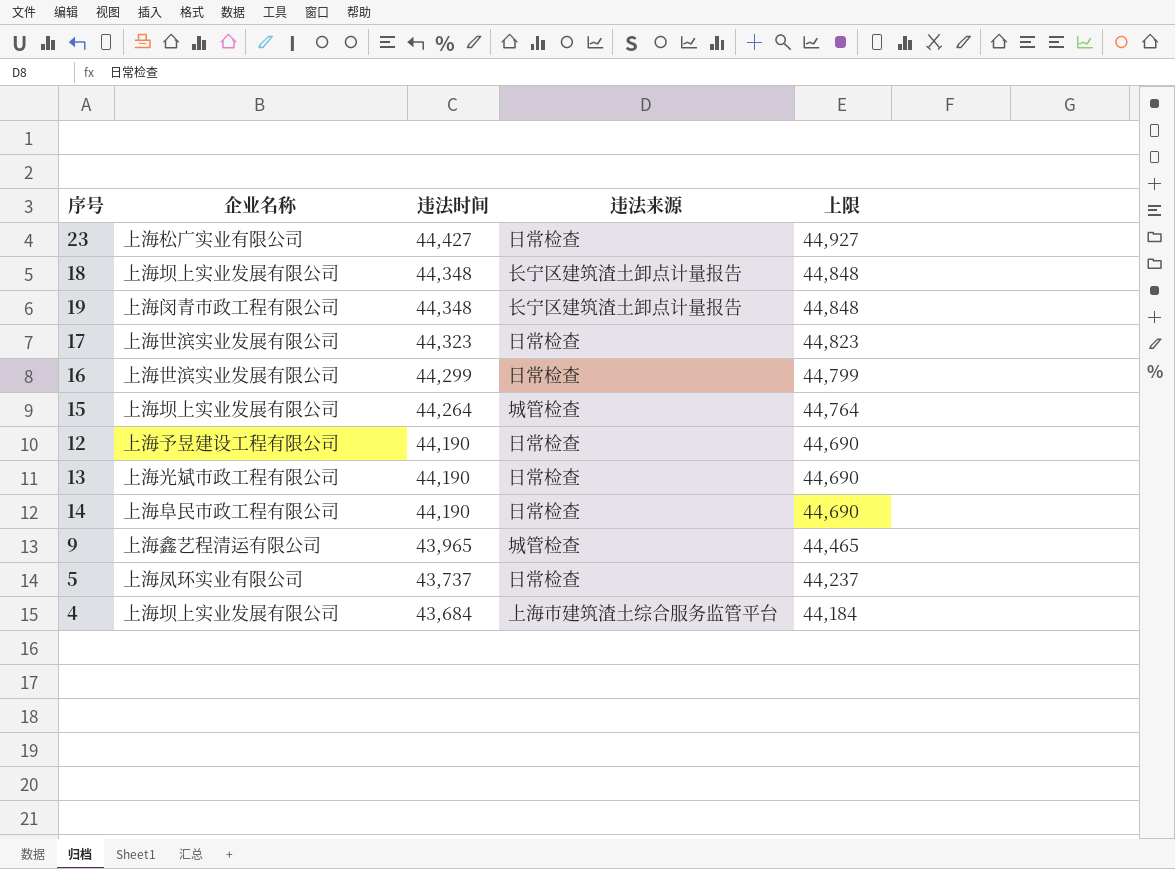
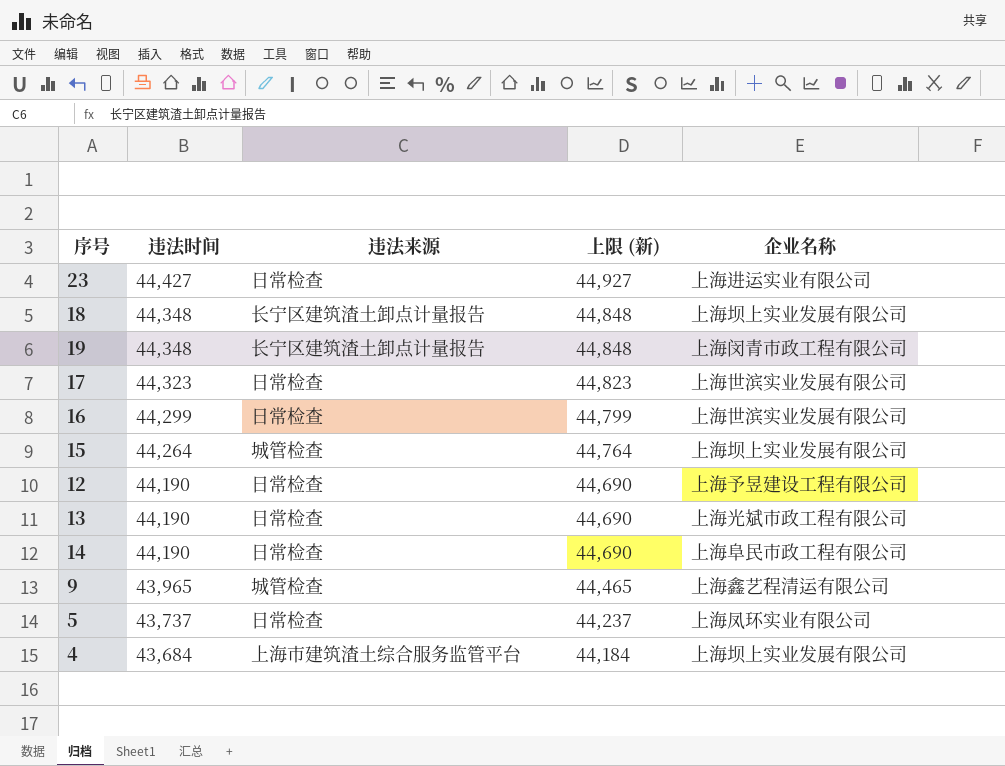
column name: 上限 -> 上限 (新)
column 企业名称 | position: 2 -> 5
23 | 企业名称: 上海松广实业有限公司 -> 上海进运实业有限公司

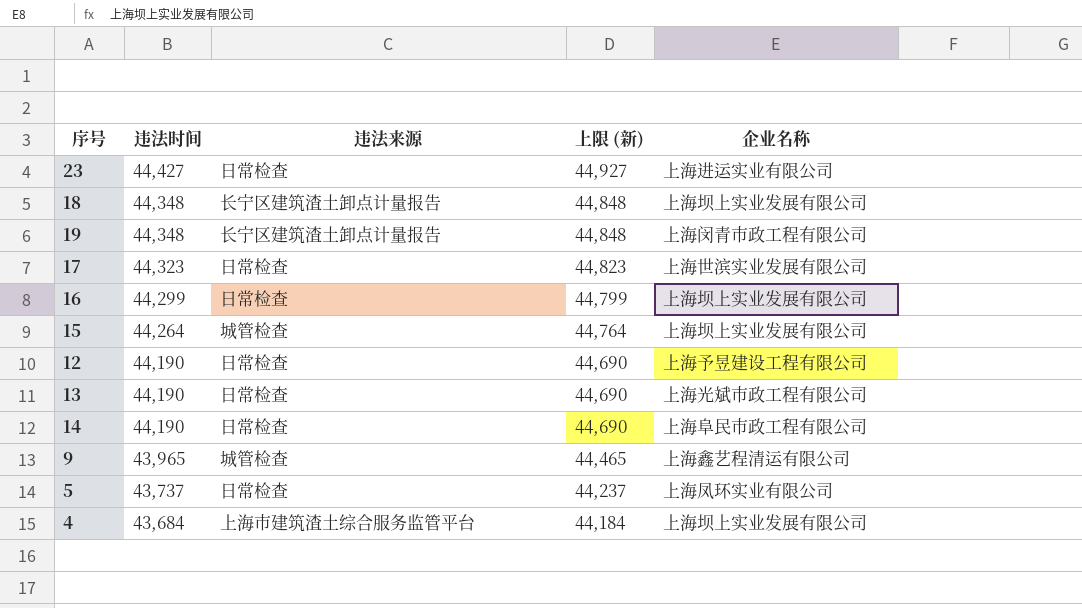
16 | 企业名称: 上海世滨实业发展有限公司 -> 上海坝上实业发展有限公司

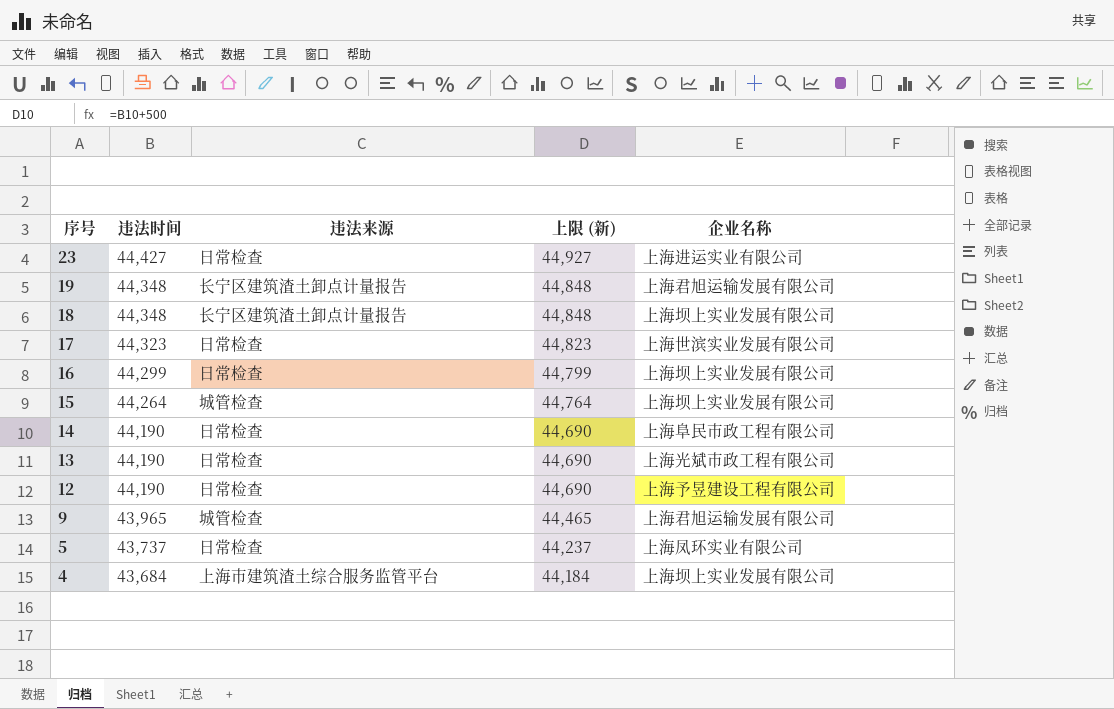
row order: 违法时间 descending -> 序号 descending
19 | 企业名称: 上海闵青市政工程有限公司 -> 上海君旭运输发展有限公司
9 | 企业名称: 上海鑫艺程清运有限公司 -> 上海君旭运输发展有限公司

